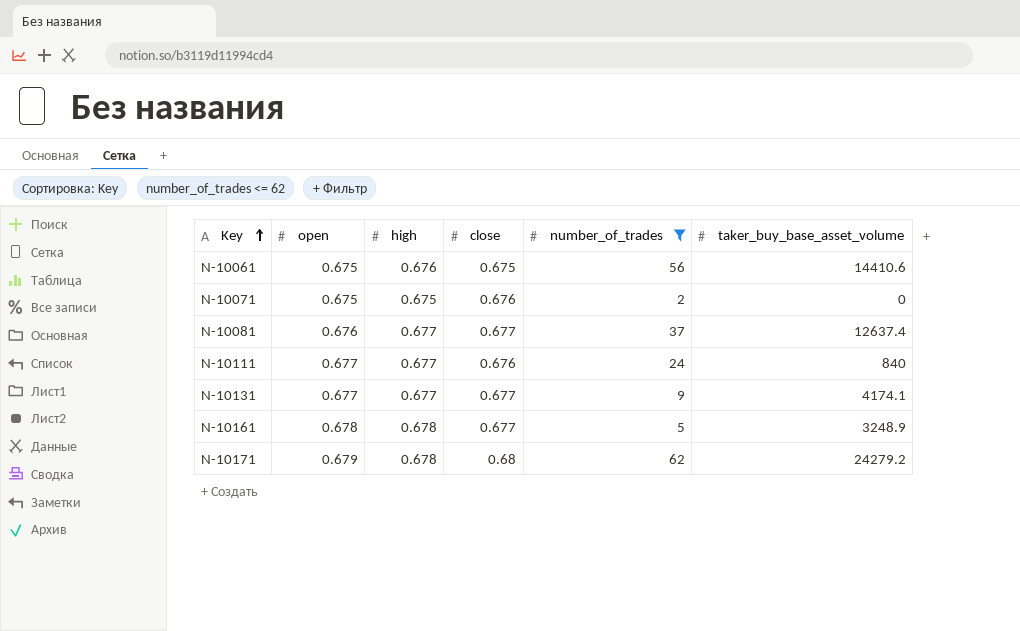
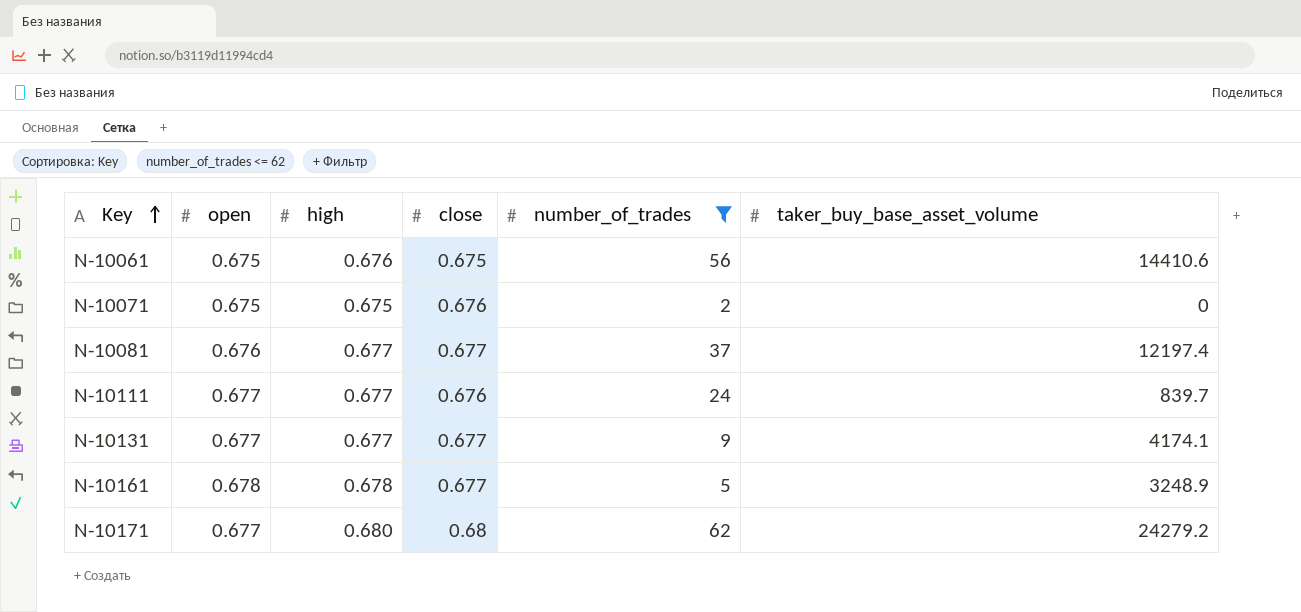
N-10081 | taker_buy_base_asset_volume: 12637.4 -> 12197.4
N-10111 | taker_buy_base_asset_volume: 840 -> 839.7
N-10171 | open: 0.679 -> 0.677
N-10171 | high: 0.678 -> 0.680

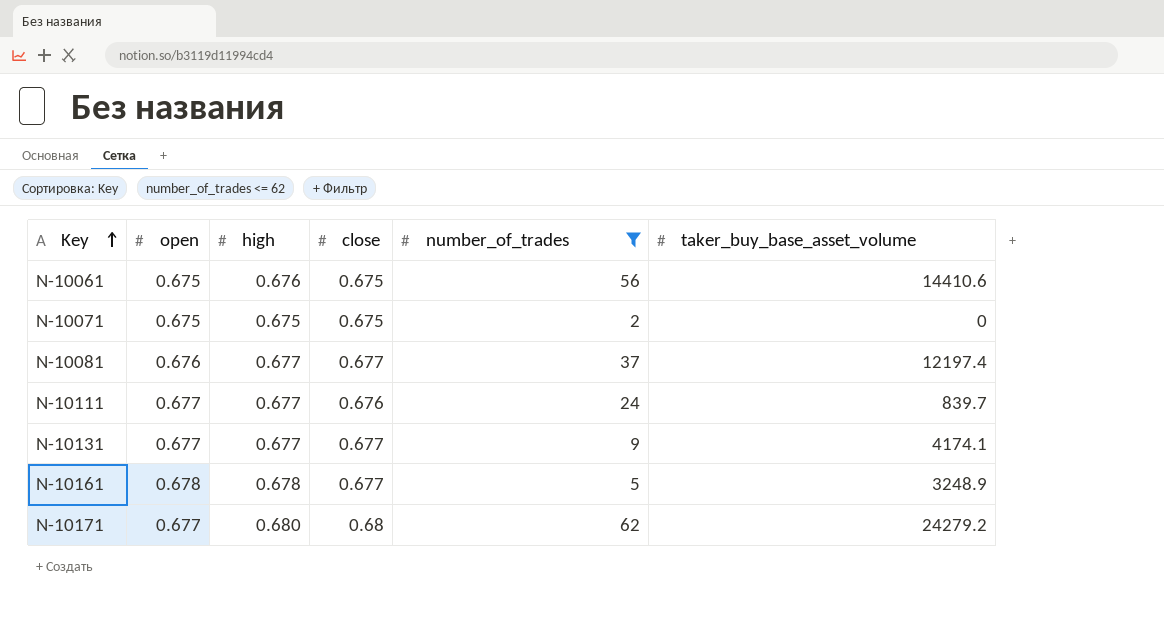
N-10071 | close: 0.676 -> 0.675

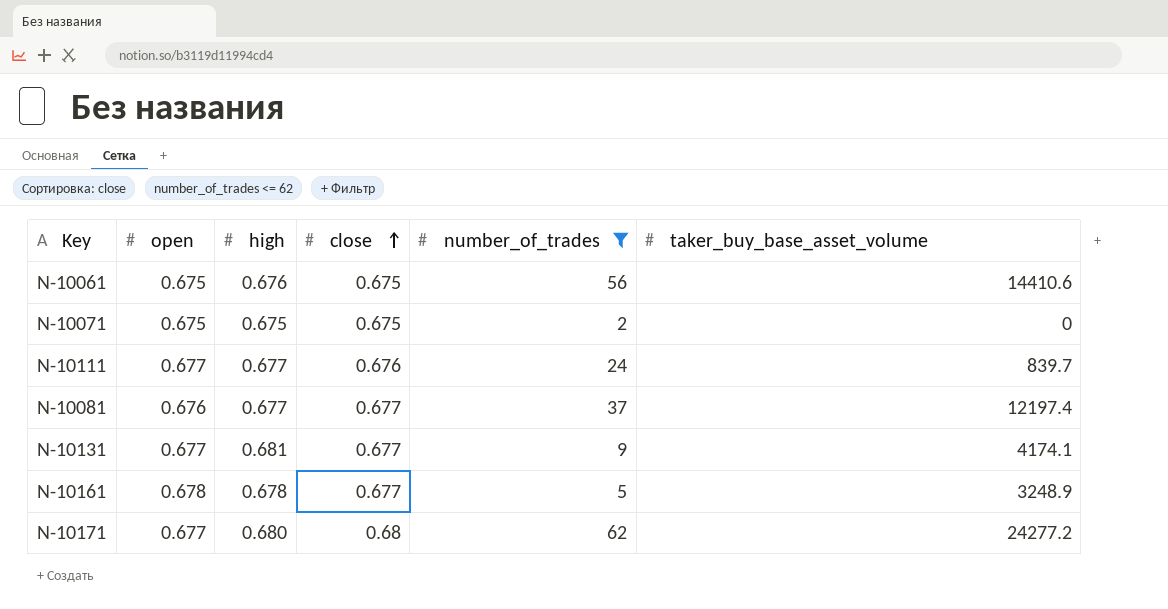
row order: Key ascending -> close ascending
N-10131 | high: 0.677 -> 0.681
N-10171 | taker_buy_base_asset_volume: 24279.2 -> 24277.2

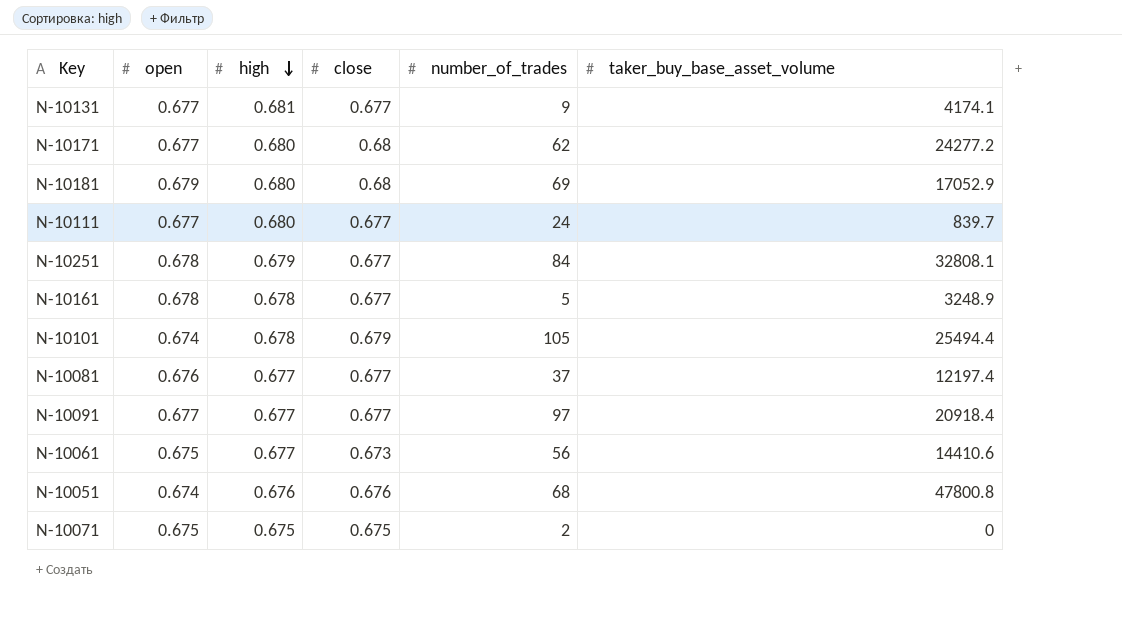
filter: number_of_trades <= 62 -> none
row order: close ascending -> high descending
N-10111 | high: 0.677 -> 0.680
N-10111 | close: 0.676 -> 0.677
N-10061 | high: 0.676 -> 0.677
N-10061 | close: 0.675 -> 0.673

